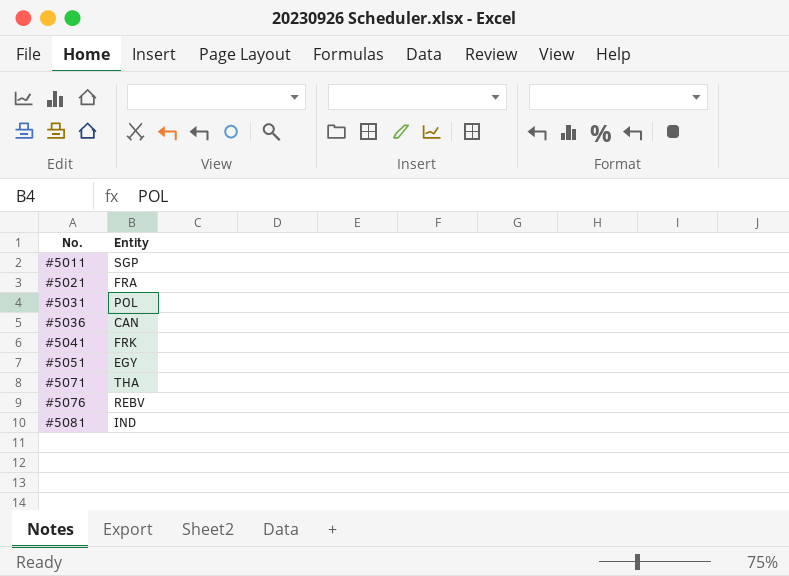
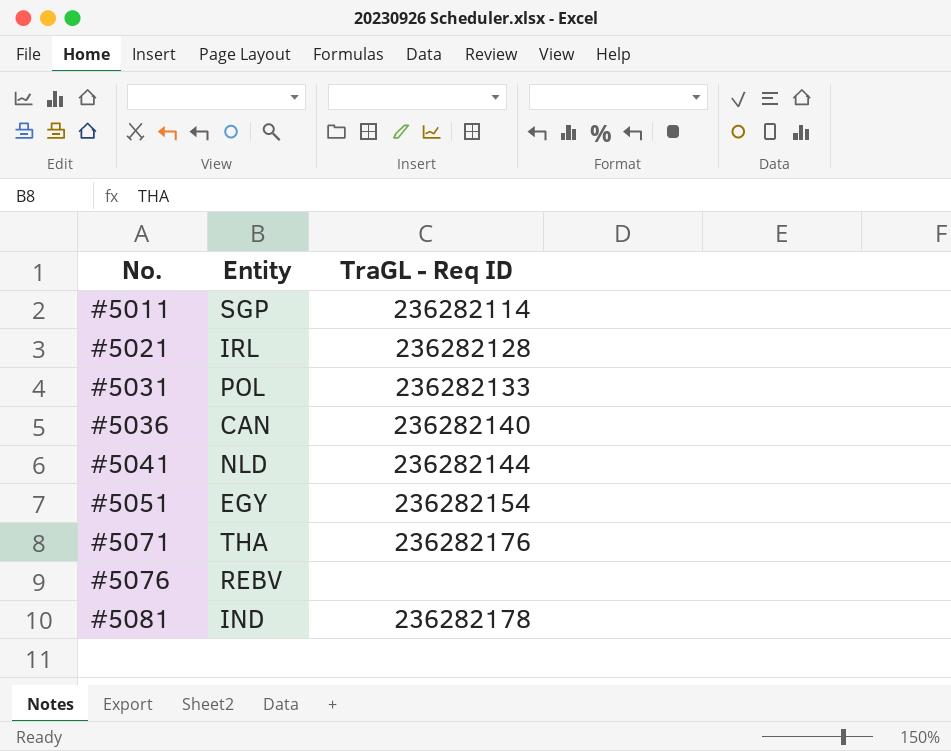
column TraGL - Req ID | position: none -> 3
#5021 | Entity: FRA -> IRL
#5041 | Entity: FRK -> NLD

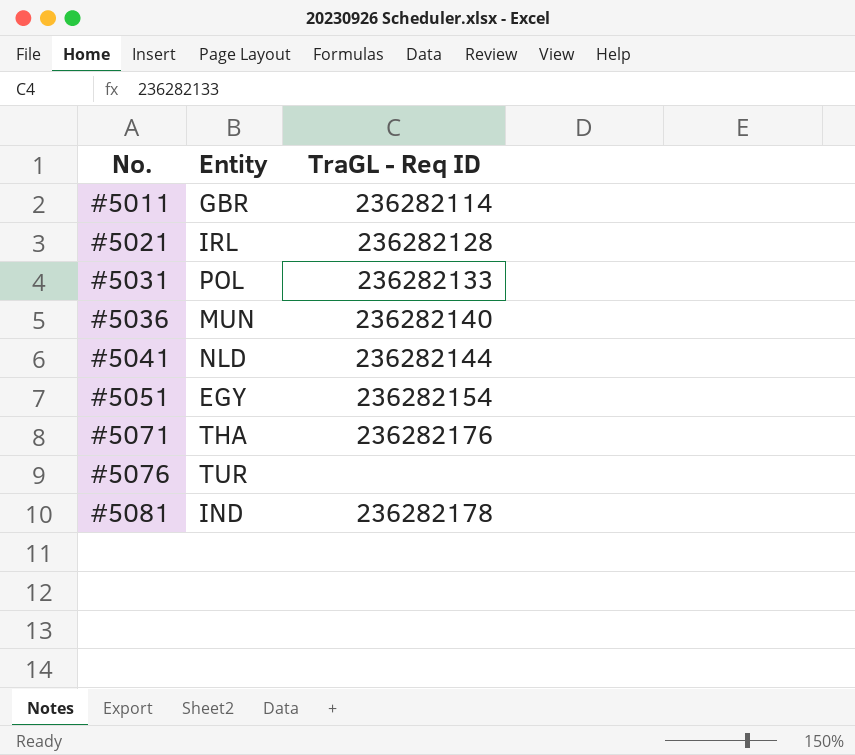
#5011 | Entity: SGP -> GBR
#5036 | Entity: CAN -> MUN
#5076 | Entity: REBV -> TUR

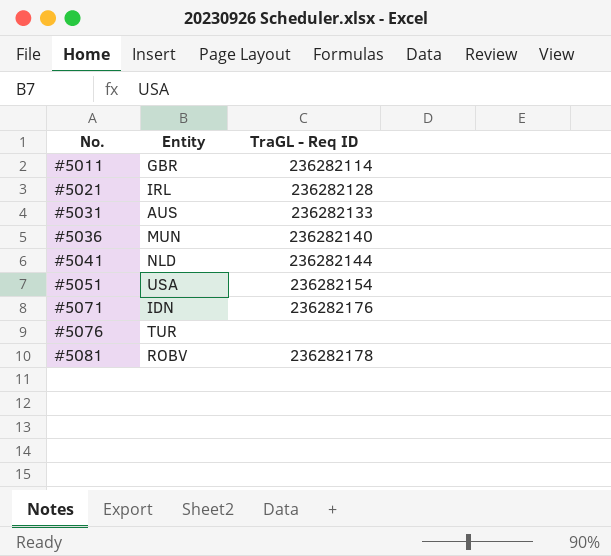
#5031 | Entity: POL -> AUS
#5051 | Entity: EGY -> USA
#5071 | Entity: THA -> IDN
#5081 | Entity: IND -> ROBV

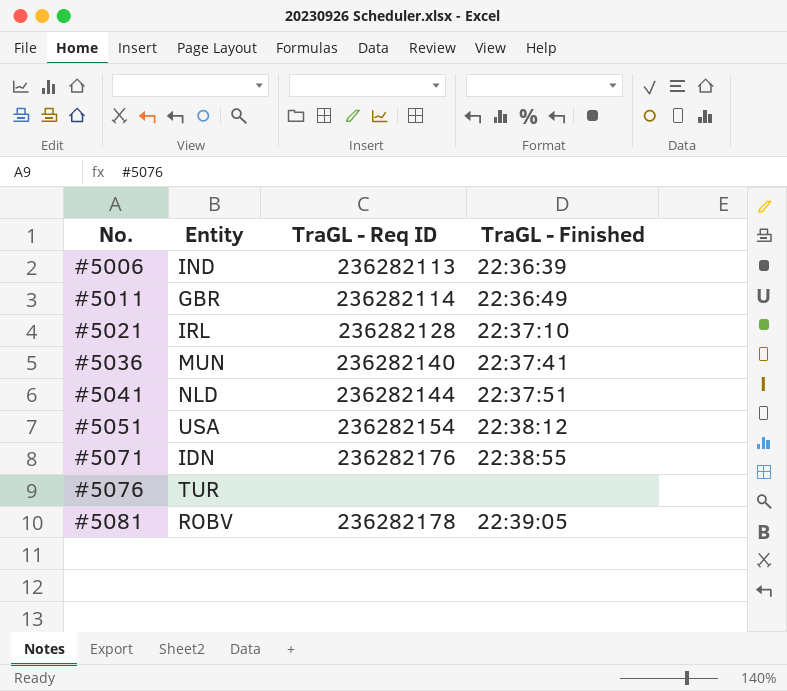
column TraGL - Finished | position: none -> 4
row #5031: AUS | 236282133 -> none
row #5006: none -> IND | 236282113 | 22:36:39

